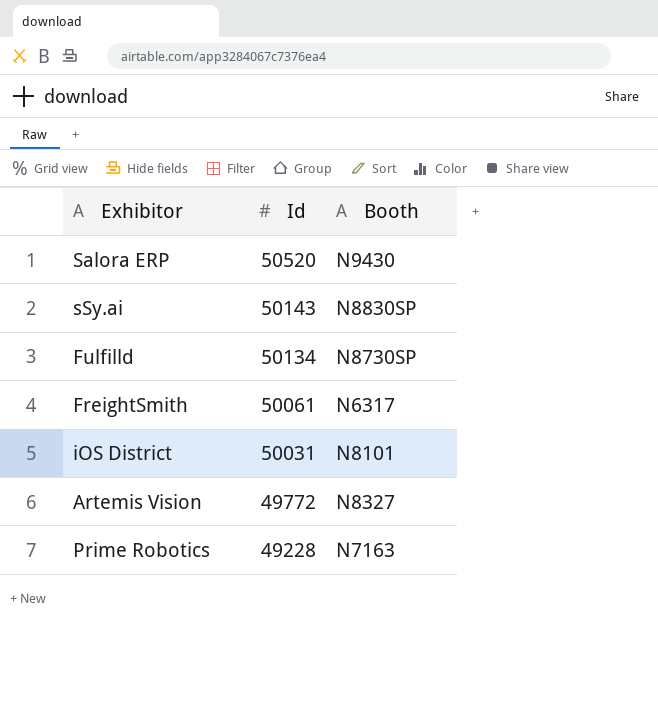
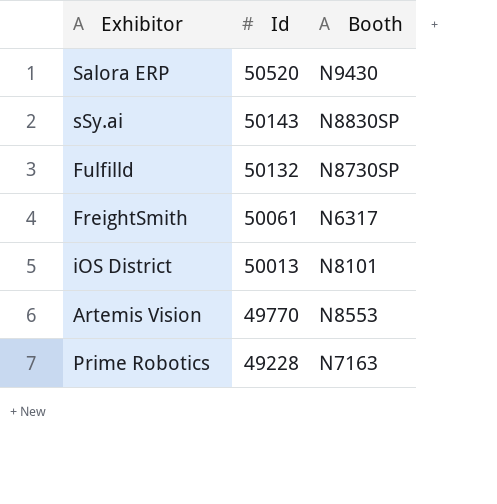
Fulfilld | Id: 50134 -> 50132
iOS District | Id: 50031 -> 50013
Artemis Vision | Id: 49772 -> 49770
Artemis Vision | Booth: N8327 -> N8553

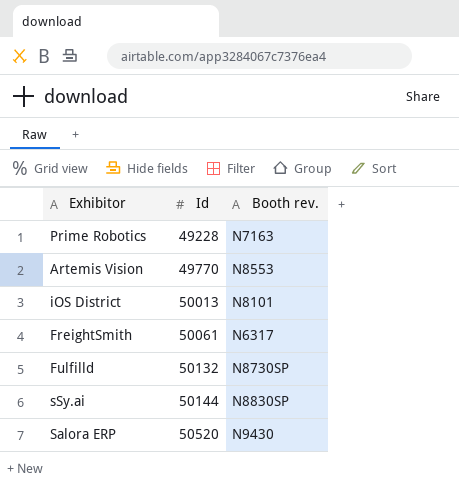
row order: Id descending -> Id ascending
column name: Booth -> Booth rev.
sSy.ai | Id: 50143 -> 50144

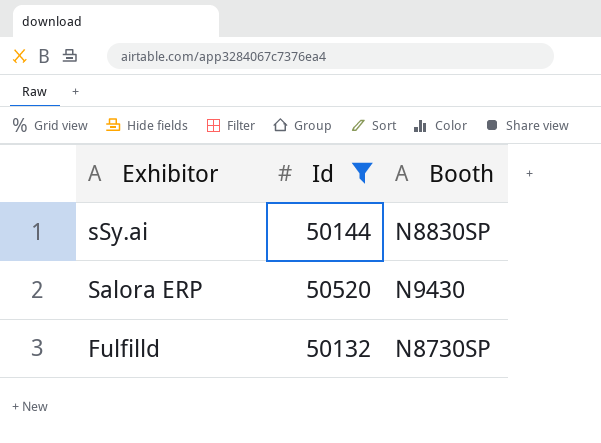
filter: none -> Id >= 50132
row order: Id ascending -> Exhibitor descending
column name: Booth rev. -> Booth

